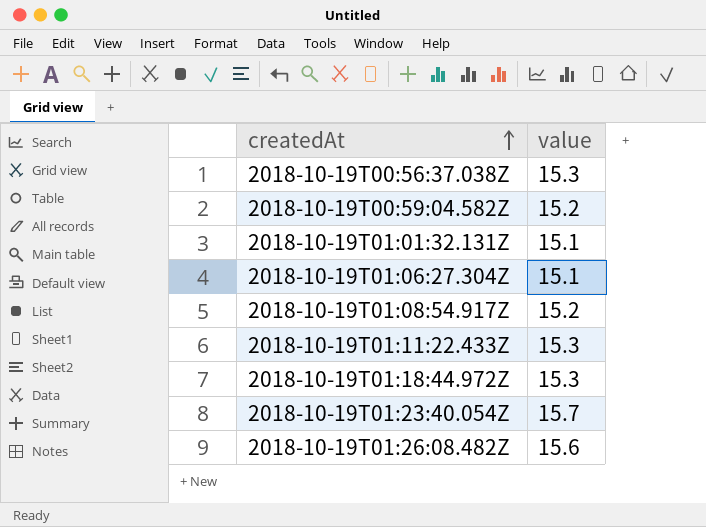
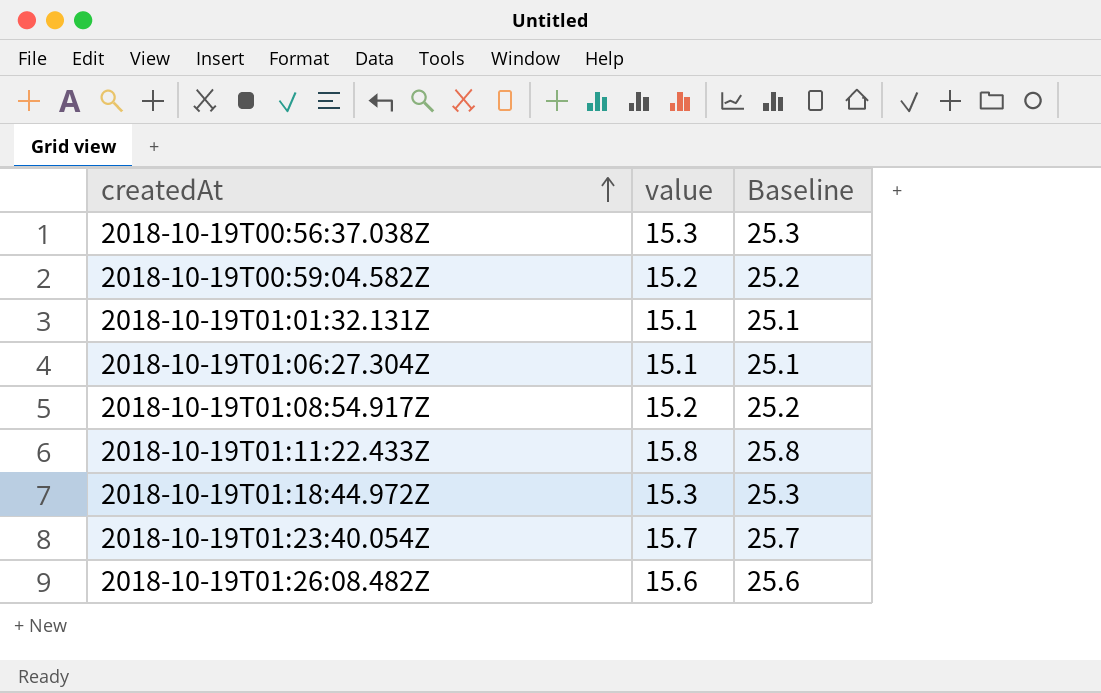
column Baseline | formula: none -> [value] + 10
2018-10-19T01:11:22.433Z | value: 15.3 -> 15.8

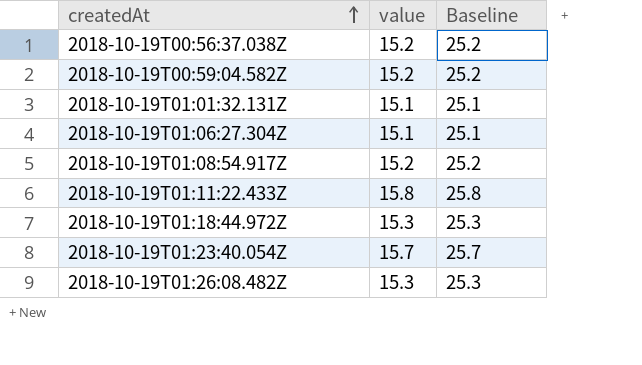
2018-10-19T00:56:37.038Z | value: 15.3 -> 15.2
2018-10-19T00:56:37.038Z | Baseline: 25.3 -> 25.2
2018-10-19T01:26:08.482Z | value: 15.6 -> 15.3
2018-10-19T01:26:08.482Z | Baseline: 25.6 -> 25.3

